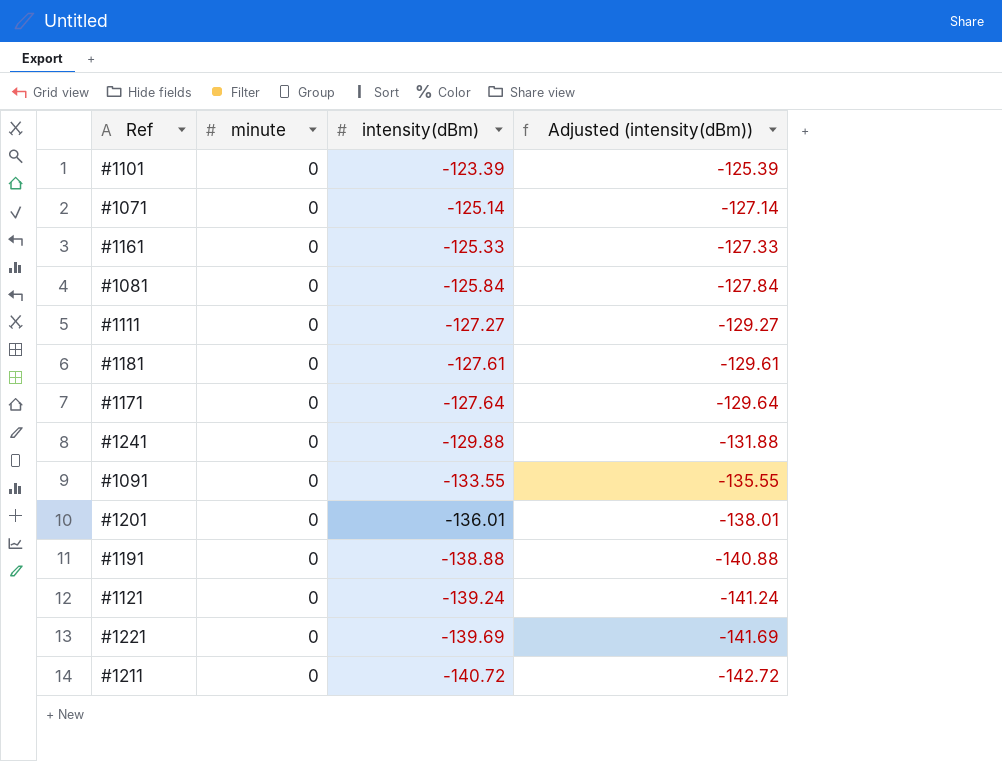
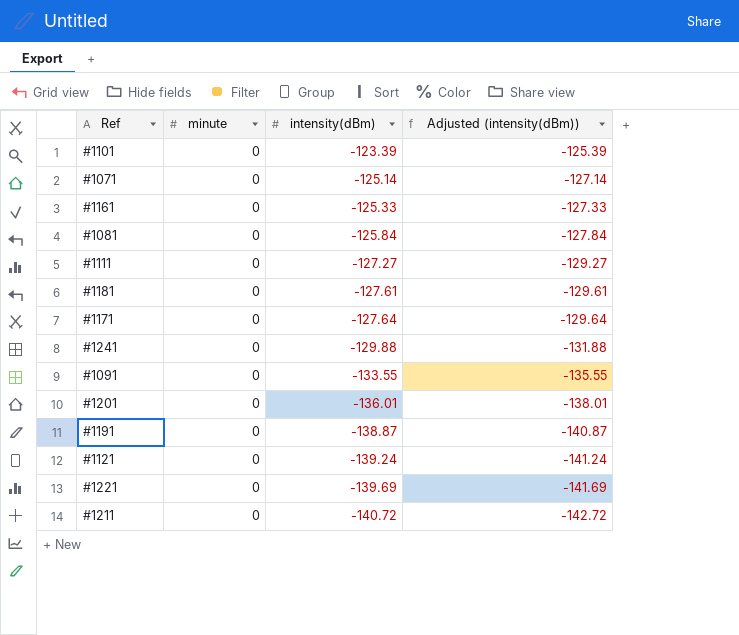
#1191 | intensity(dBm): -138.88 -> -138.87
#1191 | Adjusted (intensity(dBm)): -140.88 -> -140.87

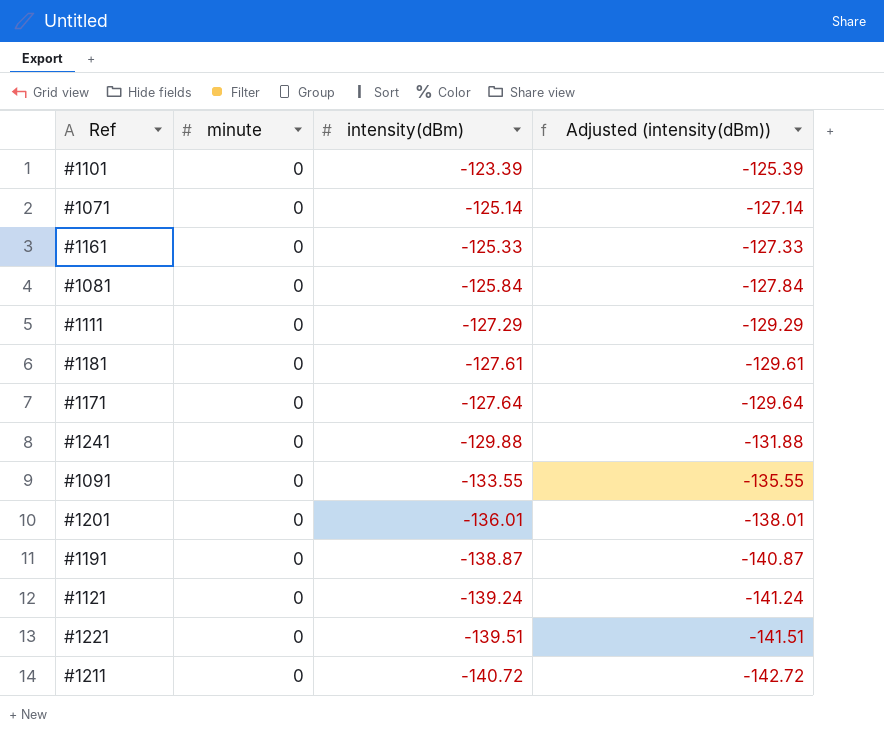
#1111 | intensity(dBm): -127.27 -> -127.29
#1111 | Adjusted (intensity(dBm)): -129.27 -> -129.29
#1221 | intensity(dBm): -139.69 -> -139.51
#1221 | Adjusted (intensity(dBm)): -141.69 -> -141.51

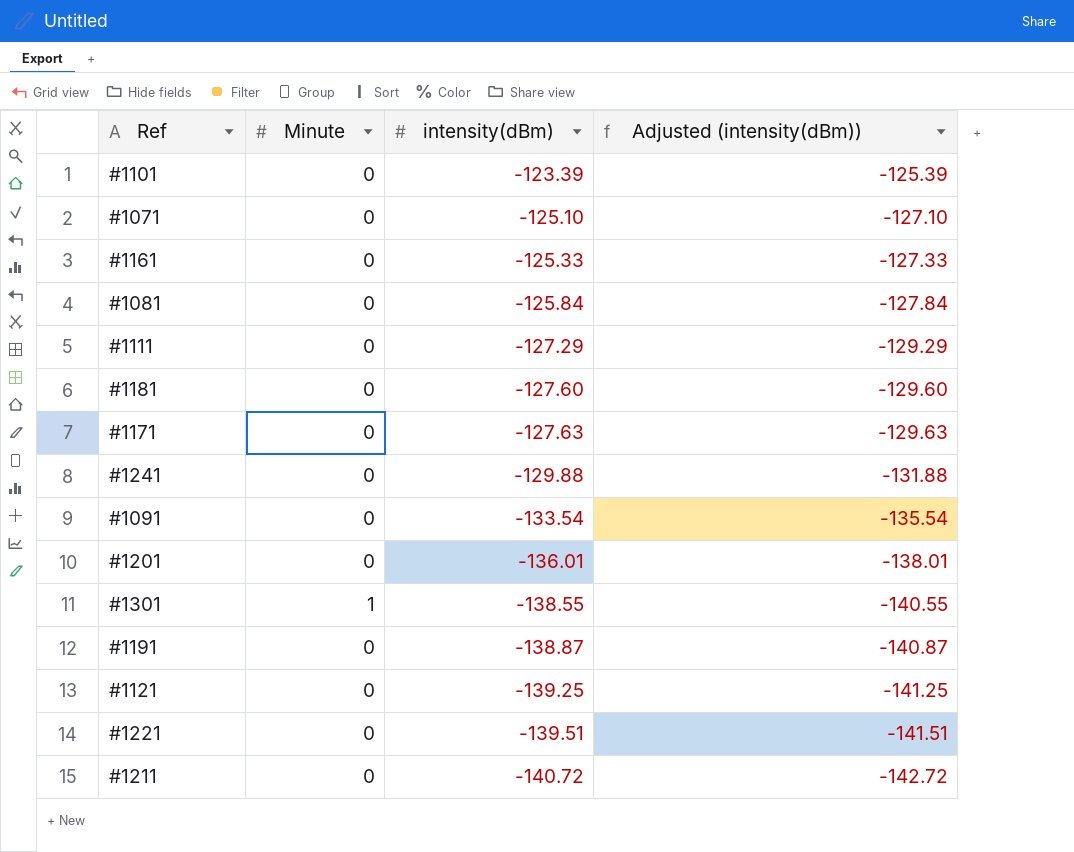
column name: minute -> Minute
#1071 | intensity(dBm): -125.14 -> -125.10
#1071 | Adjusted (intensity(dBm)): -127.14 -> -127.10
#1181 | intensity(dBm): -127.61 -> -127.60
#1181 | Adjusted (intensity(dBm)): -129.61 -> -129.60
#1171 | intensity(dBm): -127.64 -> -127.63
#1171 | Adjusted (intensity(dBm)): -129.64 -> -129.63
#1091 | intensity(dBm): -133.55 -> -133.54
#1091 | Adjusted (intensity(dBm)): -135.55 -> -135.54
row #1301: none -> 1 | -138.55 | -140.55
#1121 | intensity(dBm): -139.24 -> -139.25
#1121 | Adjusted (intensity(dBm)): -141.24 -> -141.25

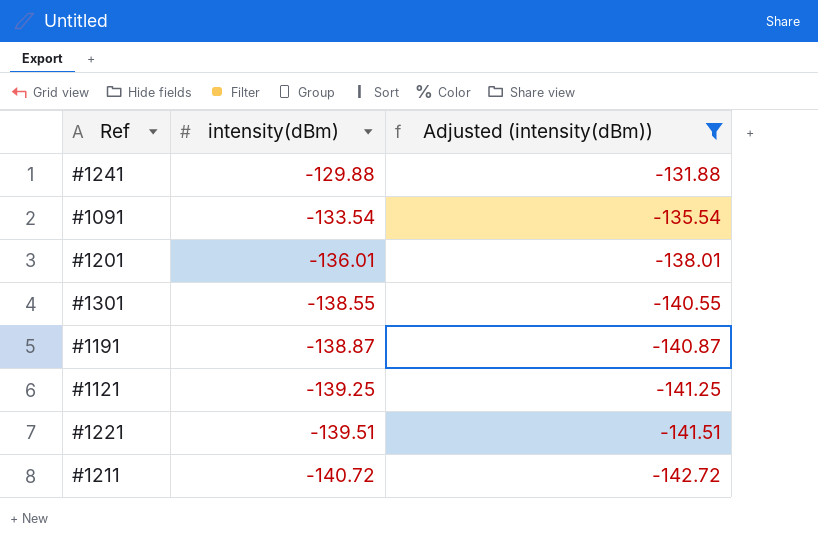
filter: none -> Adjusted (intensity(dBm)) <= -131.88
column Minute | position: 2 -> none

